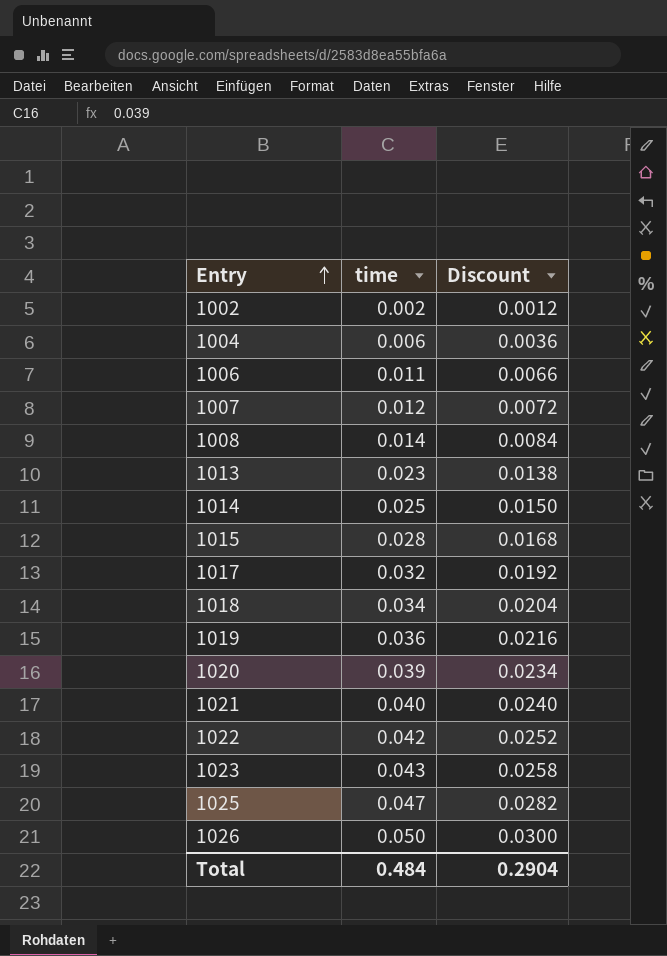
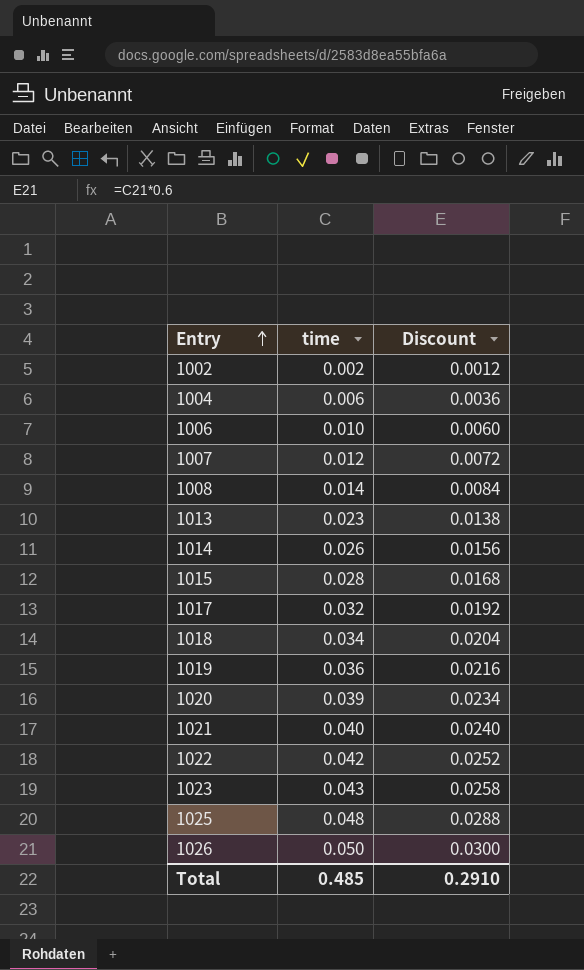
1006 | time: 0.011 -> 0.010
1006 | Discount: 0.0066 -> 0.0060
1014 | time: 0.025 -> 0.026
1014 | Discount: 0.0150 -> 0.0156
1025 | time: 0.047 -> 0.048
1025 | Discount: 0.0282 -> 0.0288
Total | time: 0.484 -> 0.485
Total | Discount: 0.2904 -> 0.2910

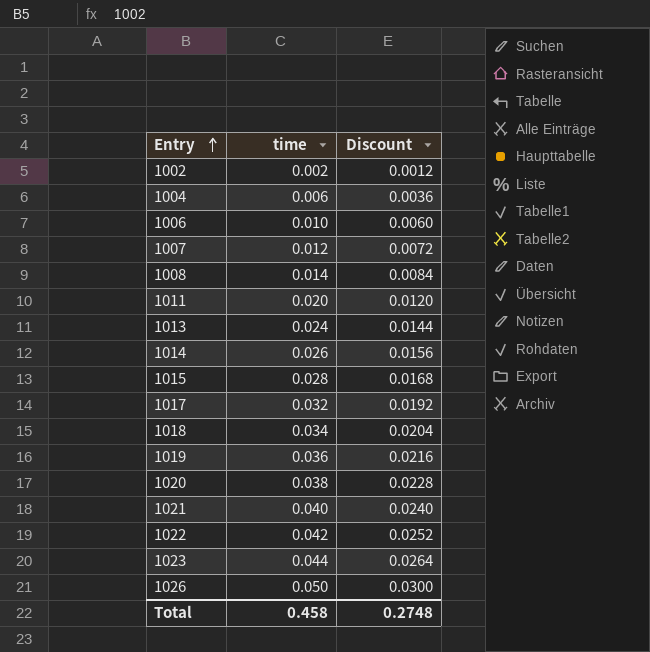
row 1025: 0.048 | 0.0288 -> none
row 1011: none -> 0.020 | 0.0120
1013 | time: 0.023 -> 0.024
1013 | Discount: 0.0138 -> 0.0144
1020 | time: 0.039 -> 0.038
1020 | Discount: 0.0234 -> 0.0228
1023 | time: 0.043 -> 0.044
1023 | Discount: 0.0258 -> 0.0264
Total | time: 0.485 -> 0.458
Total | Discount: 0.2910 -> 0.2748

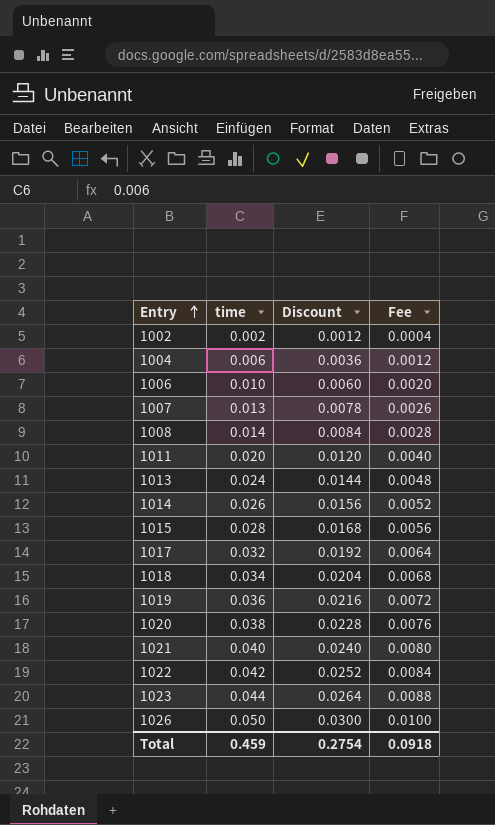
column Fee | formula: none -> [time] * 0.2
1007 | time: 0.012 -> 0.013
1007 | Discount: 0.0072 -> 0.0078
Total | time: 0.458 -> 0.459
Total | Discount: 0.2748 -> 0.2754

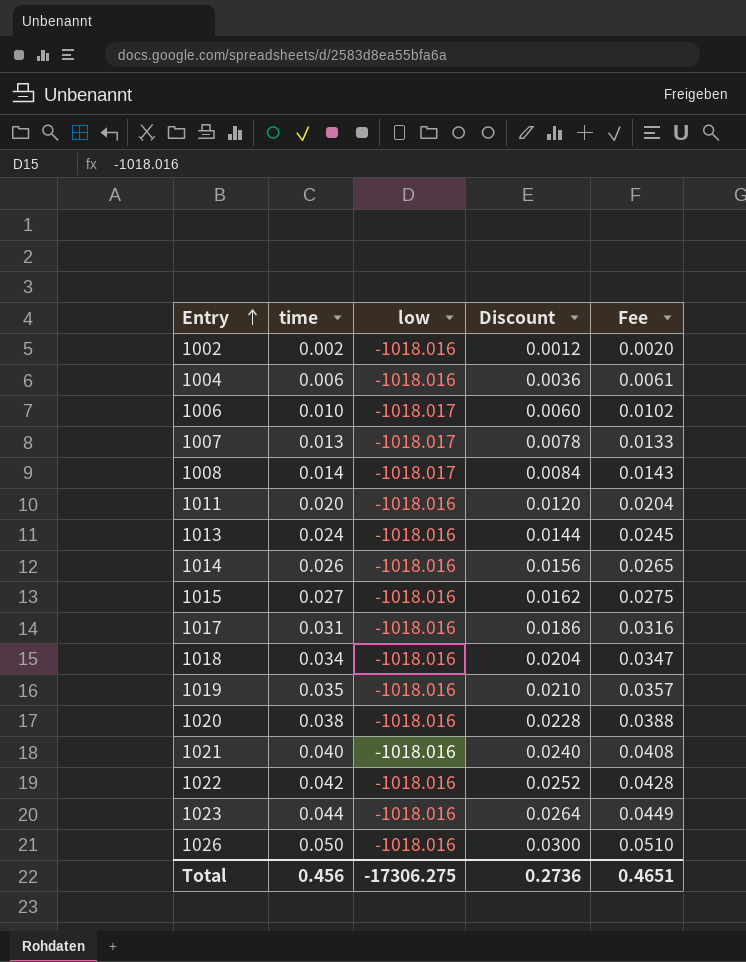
column low | position: none -> 3
column Fee | formula: [time] * 0.2 -> [time] * 1.02
1015 | time: 0.028 -> 0.027
1015 | Discount: 0.0168 -> 0.0162
1017 | time: 0.032 -> 0.031
1017 | Discount: 0.0192 -> 0.0186
1019 | time: 0.036 -> 0.035
1019 | Discount: 0.0216 -> 0.0210
Total | time: 0.459 -> 0.456
Total | Discount: 0.2754 -> 0.2736
Total | Fee: 0.0918 -> 0.4651

